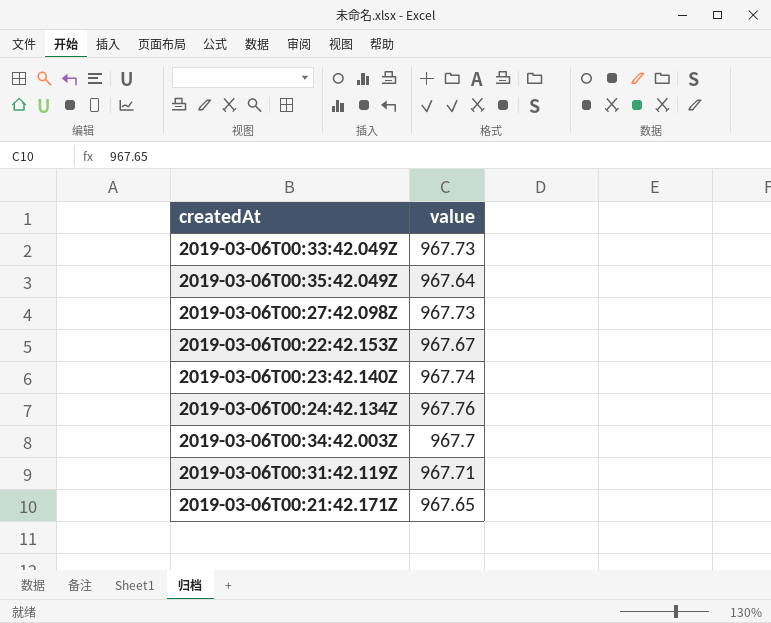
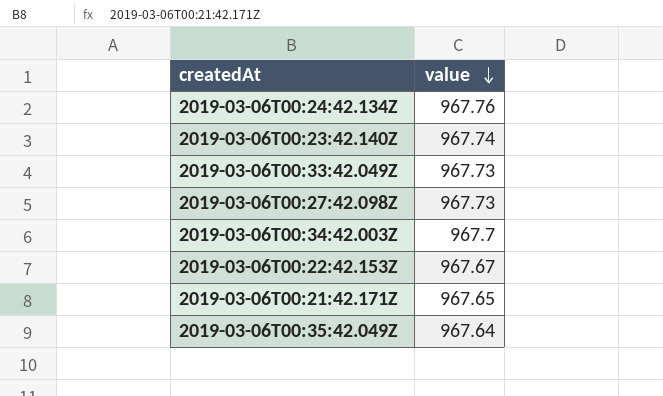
row order: none -> value descending
row 2019-03-06T00:31:42.119Z: 967.71 -> none

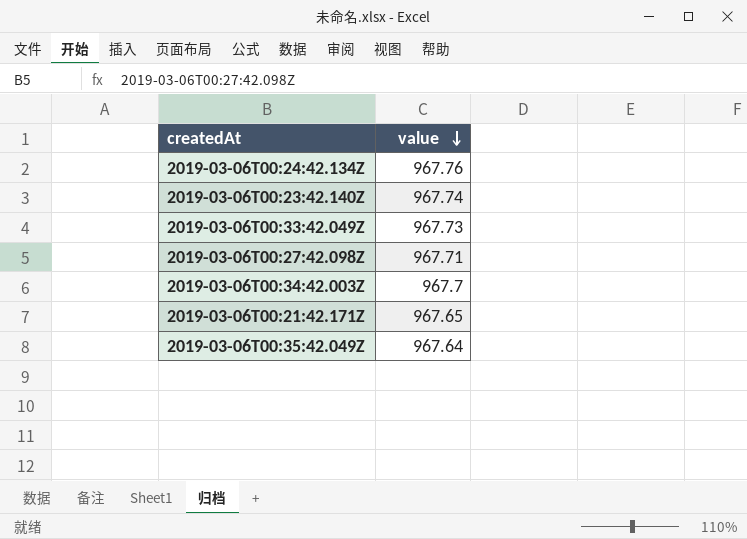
row 2019-03-06T00:22:42.153Z: 967.67 -> none
2019-03-06T00:27:42.098Z | value: 967.73 -> 967.71

